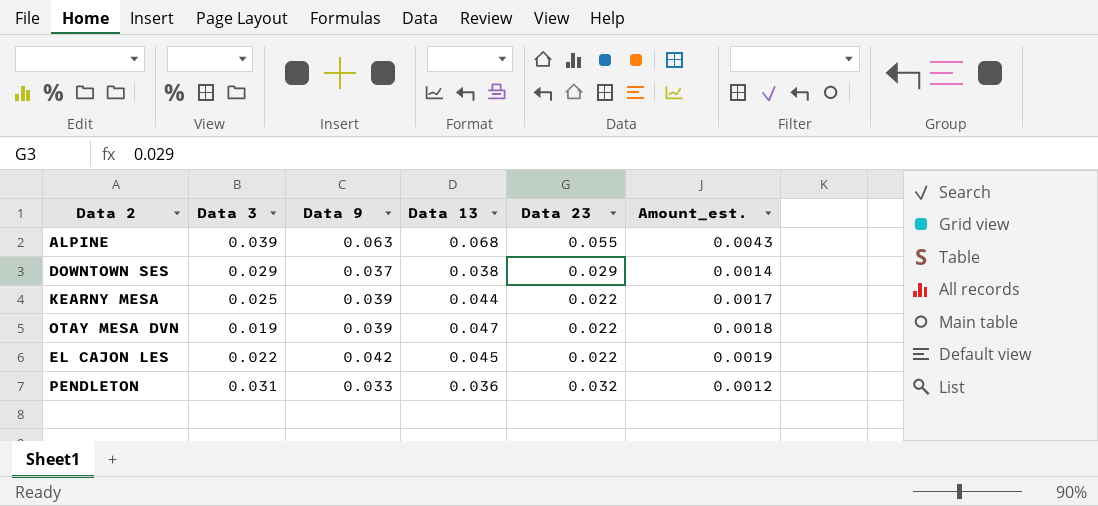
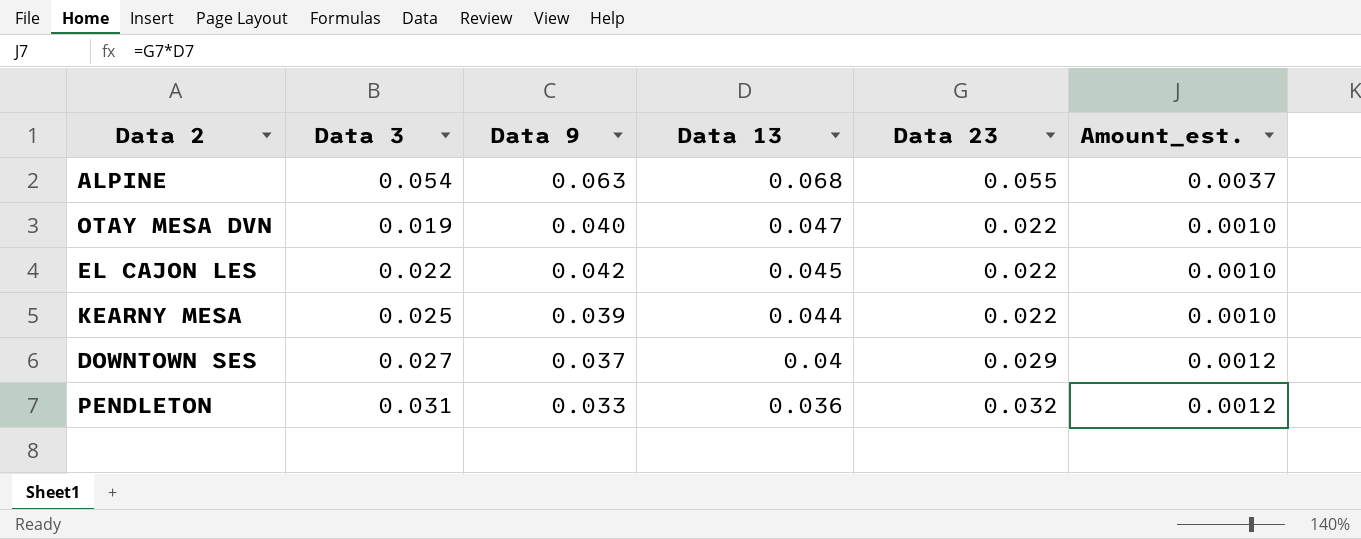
row order: none -> Data 13 descending
column Amount_est. | formula: [Data 9] * [Data 13] -> [Data 13] * [Data 23]
ALPINE | Data 3: 0.039 -> 0.054
OTAY MESA DVN | Data 9: 0.039 -> 0.040
DOWNTOWN SES | Data 3: 0.029 -> 0.027
DOWNTOWN SES | Data 13: 0.038 -> 0.04

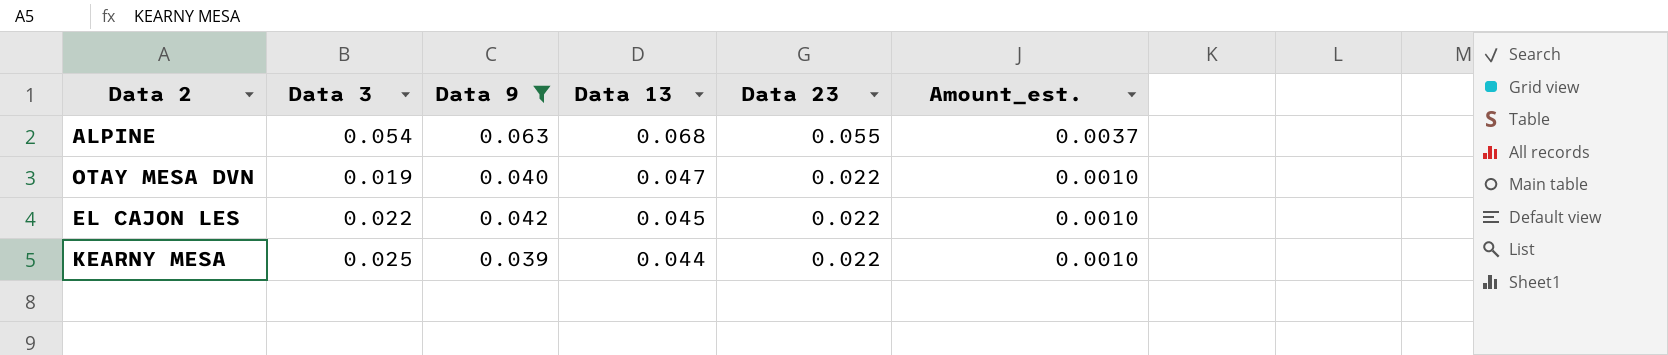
filter: none -> Data 9 >= 0.039

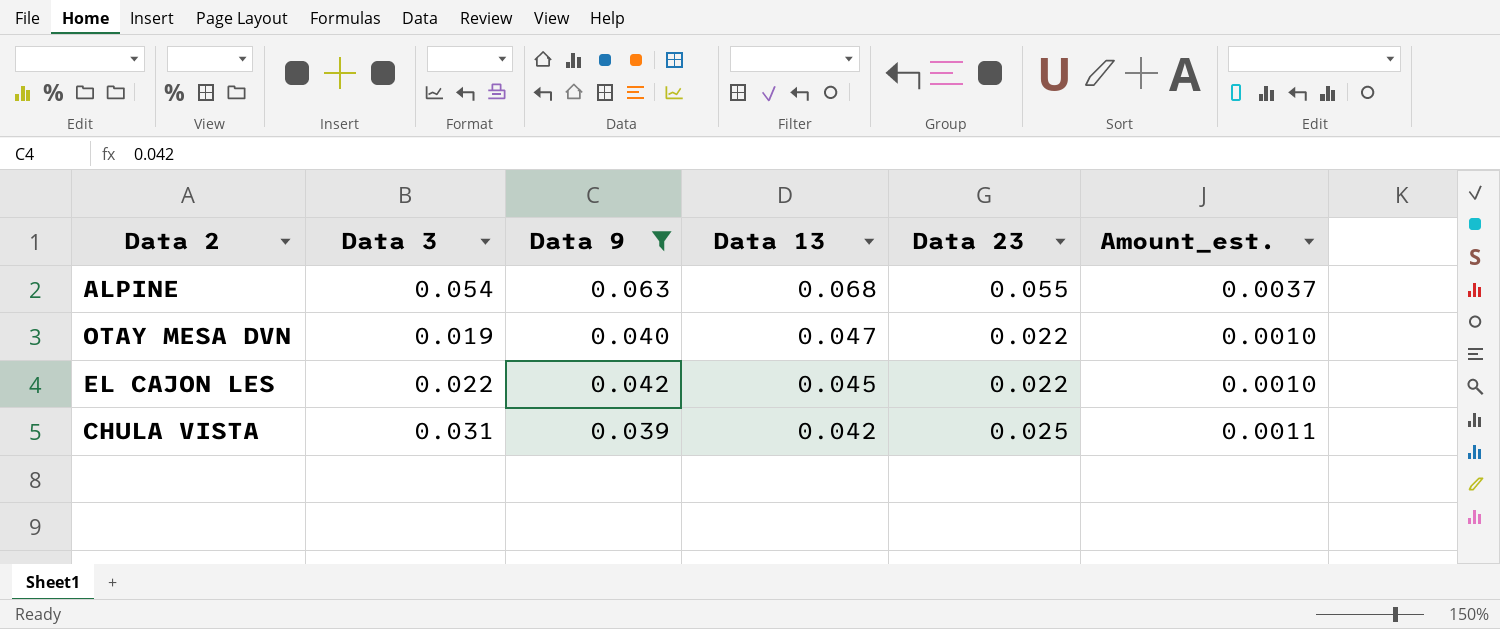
row KEARNY MESA: 0.025 | 0.039 | 0.044 | 0.022 | 0.0010 -> none
row CHULA VISTA: none -> 0.031 | 0.039 | 0.042 | 0.025 | 0.0011

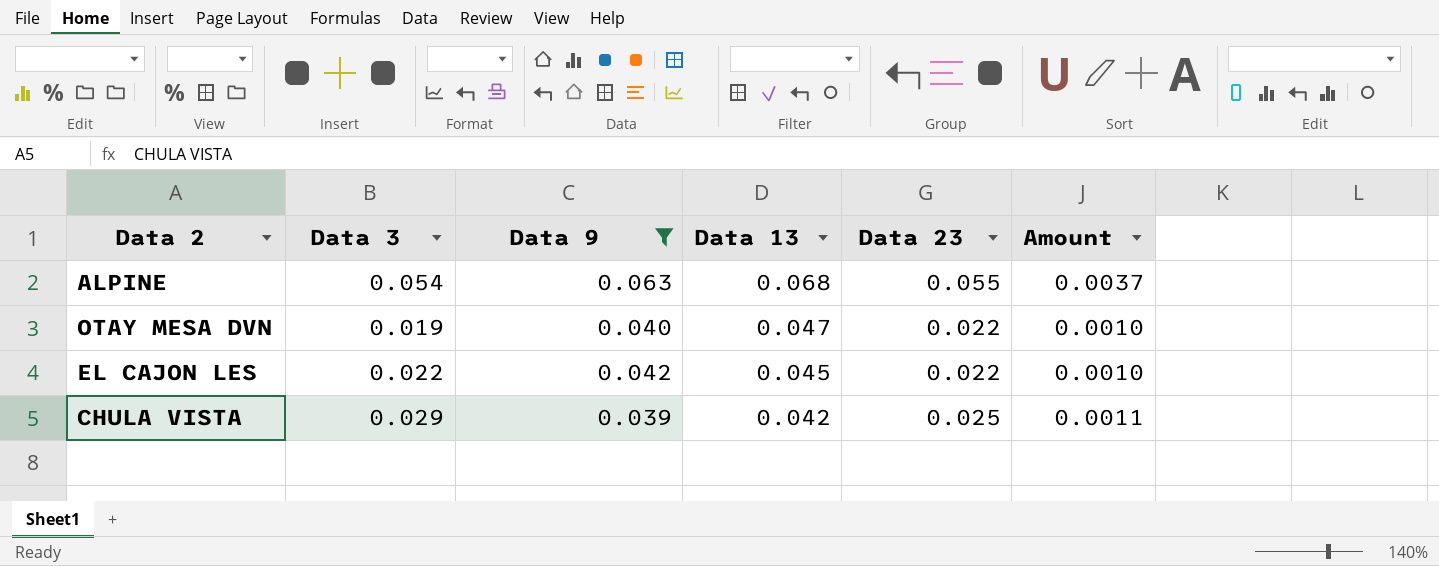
column name: Amount_est. -> Amount
CHULA VISTA | Data 3: 0.031 -> 0.029

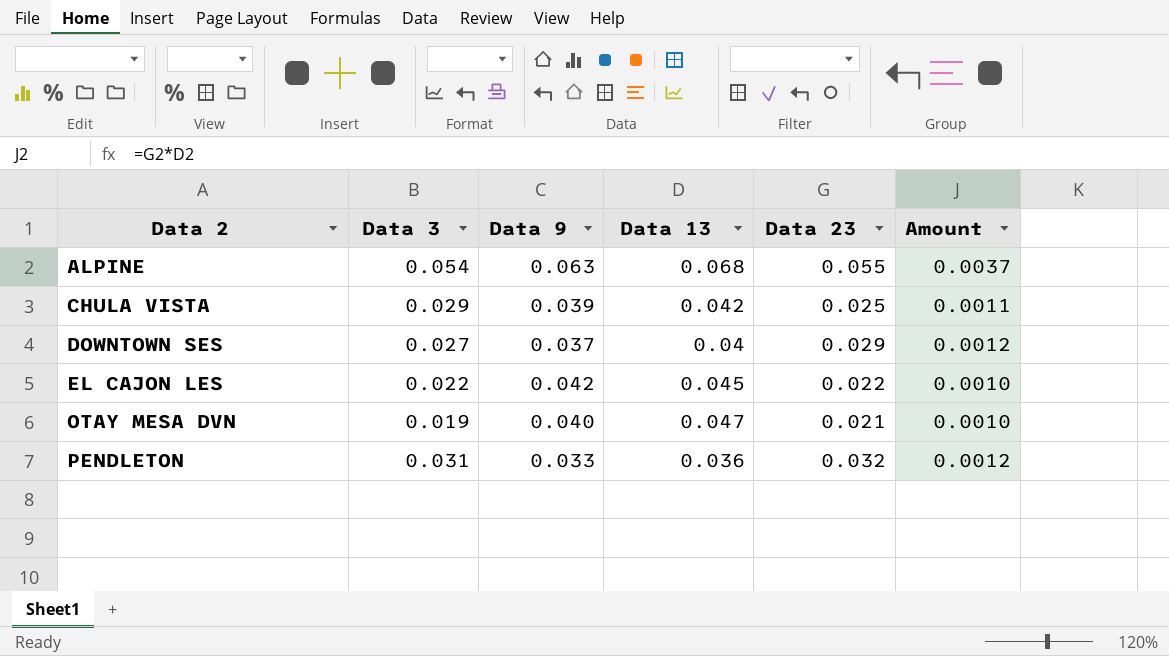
filter: Data 9 >= 0.039 -> none
row order: Data 13 descending -> Data 2 ascending
OTAY MESA DVN | Data 23: 0.022 -> 0.021

